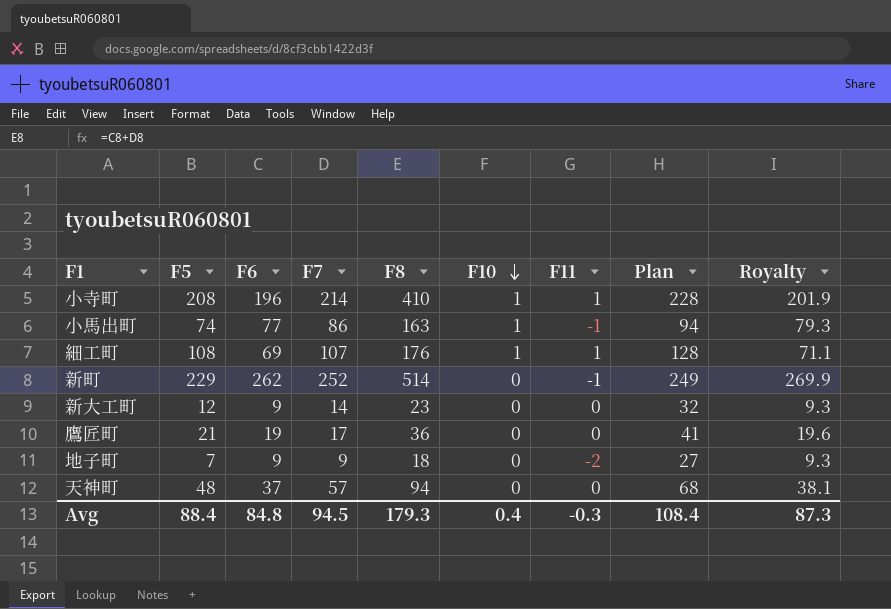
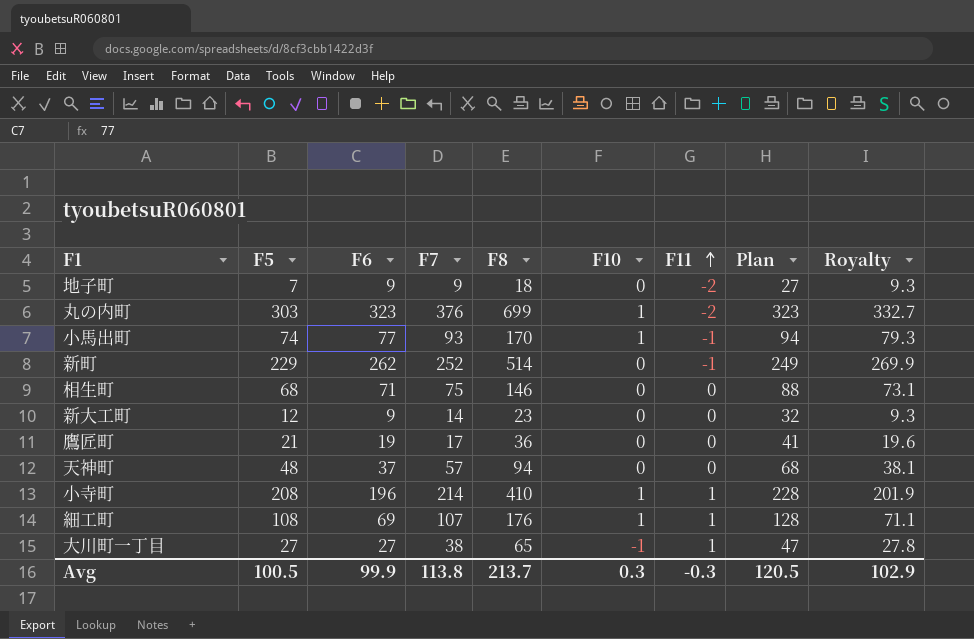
row order: F10 descending -> F11 ascending
row 丸の内町: none -> 303 | 323 | 376 | 699 | 1 | -2 | 323 | 332.7
小馬出町 | F7: 86 -> 93
小馬出町 | F8: 163 -> 170
row 相生町: none -> 68 | 71 | 75 | 146 | 0 | 0 | 88 | 73.1
row 大川町一丁目: none -> 27 | 27 | 38 | 65 | -1 | 1 | 47 | 27.8
Avg | F5: 88.4 -> 100.5
Avg | F6: 84.8 -> 99.9
Avg | F7: 94.5 -> 113.8
Avg | F8: 179.3 -> 213.7
Avg | F10: 0.4 -> 0.3
Avg | Plan: 108.4 -> 120.5
Avg | Royalty: 87.3 -> 102.9

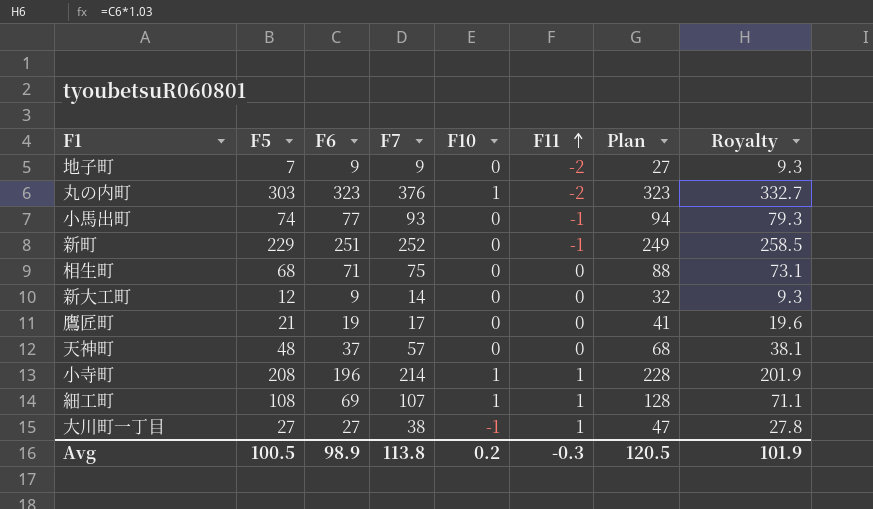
column F8 | formula: [F6] + [F7] -> none
小馬出町 | F10: 1 -> 0
新町 | F6: 262 -> 251
新町 | Royalty: 269.9 -> 258.5
Avg | F6: 99.9 -> 98.9
Avg | F10: 0.3 -> 0.2
Avg | Royalty: 102.9 -> 101.9

